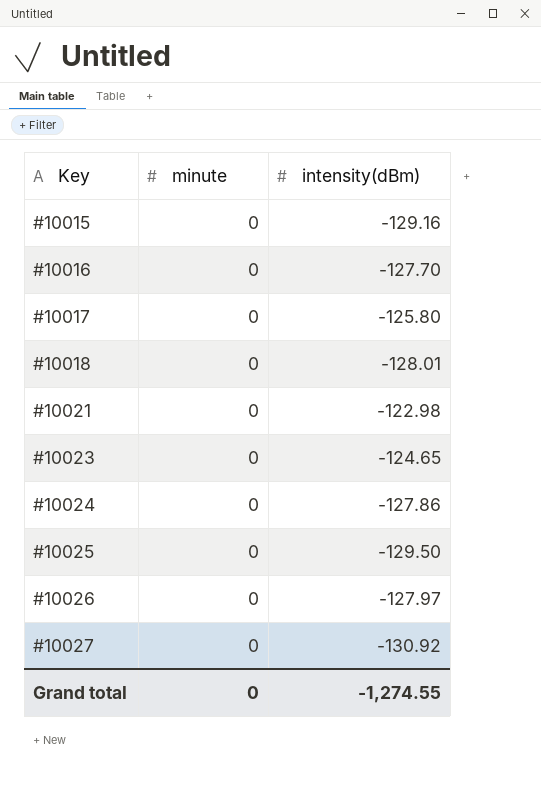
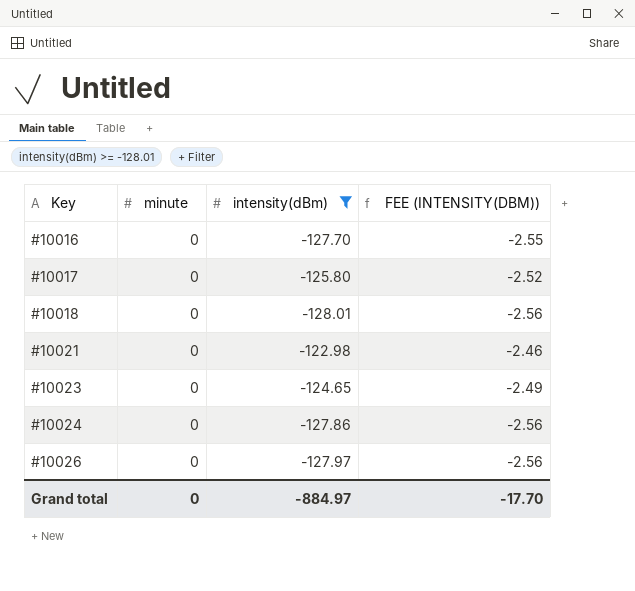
filter: none -> intensity(dBm) >= -128.01
column FEE (INTENSITY(DBM)) | formula: none -> [intensity(dBm)] * 0.02
Grand total | intensity(dBm): -1,274.55 -> -884.97

